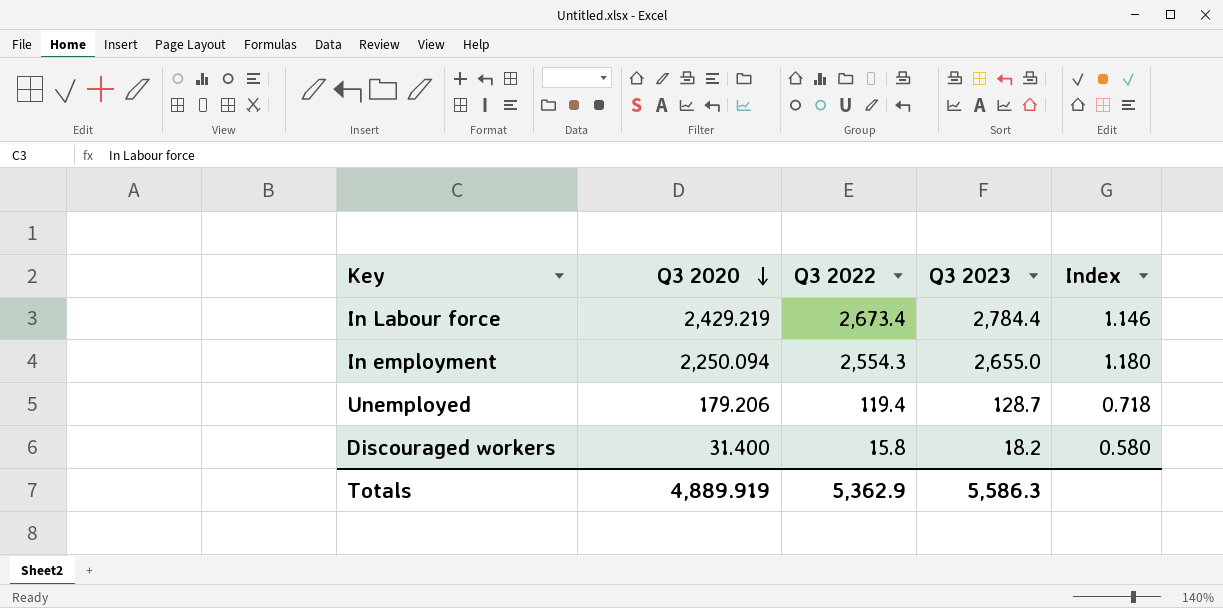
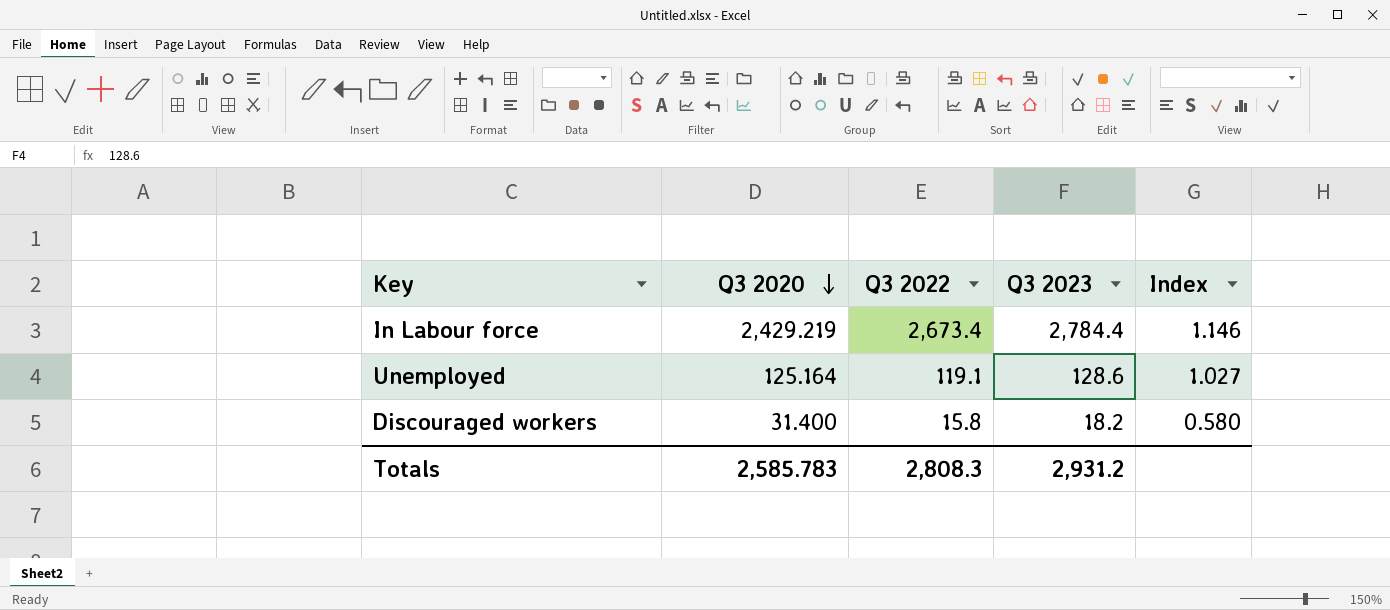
row In employment: 2,250.094 | 2,554.3 | 2,655.0 | 1.180 -> none
Unemployed | Q3 2020: 179.206 -> 125.164
Unemployed | Q3 2022: 119.4 -> 119.1
Unemployed | Q3 2023: 128.7 -> 128.6
Unemployed | Index: 0.718 -> 1.027
Totals | Q3 2020: 4,889.919 -> 2,585.783
Totals | Q3 2022: 5,362.9 -> 2,808.3
Totals | Q3 2023: 5,586.3 -> 2,931.2

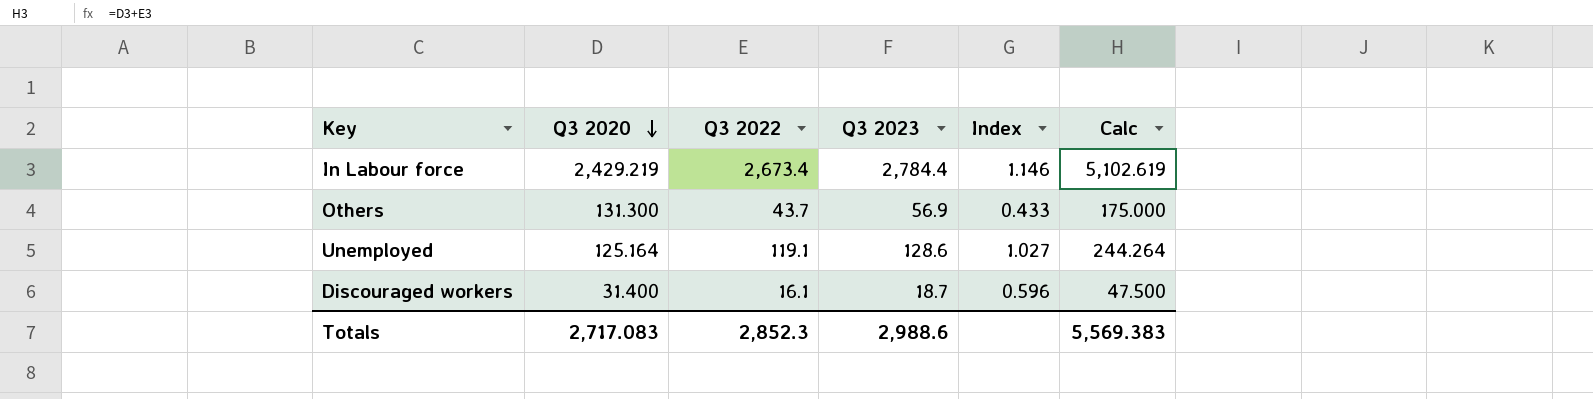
column Calc | formula: none -> [Q3 2020] + [Q3 2022]
row Others: none -> 131.300 | 43.7 | 56.9 | 0.433 | 175.000
Discouraged workers | Q3 2022: 15.8 -> 16.1
Discouraged workers | Q3 2023: 18.2 -> 18.7
Discouraged workers | Index: 0.580 -> 0.596
Totals | Q3 2020: 2,585.783 -> 2,717.083
Totals | Q3 2022: 2,808.3 -> 2,852.3
Totals | Q3 2023: 2,931.2 -> 2,988.6

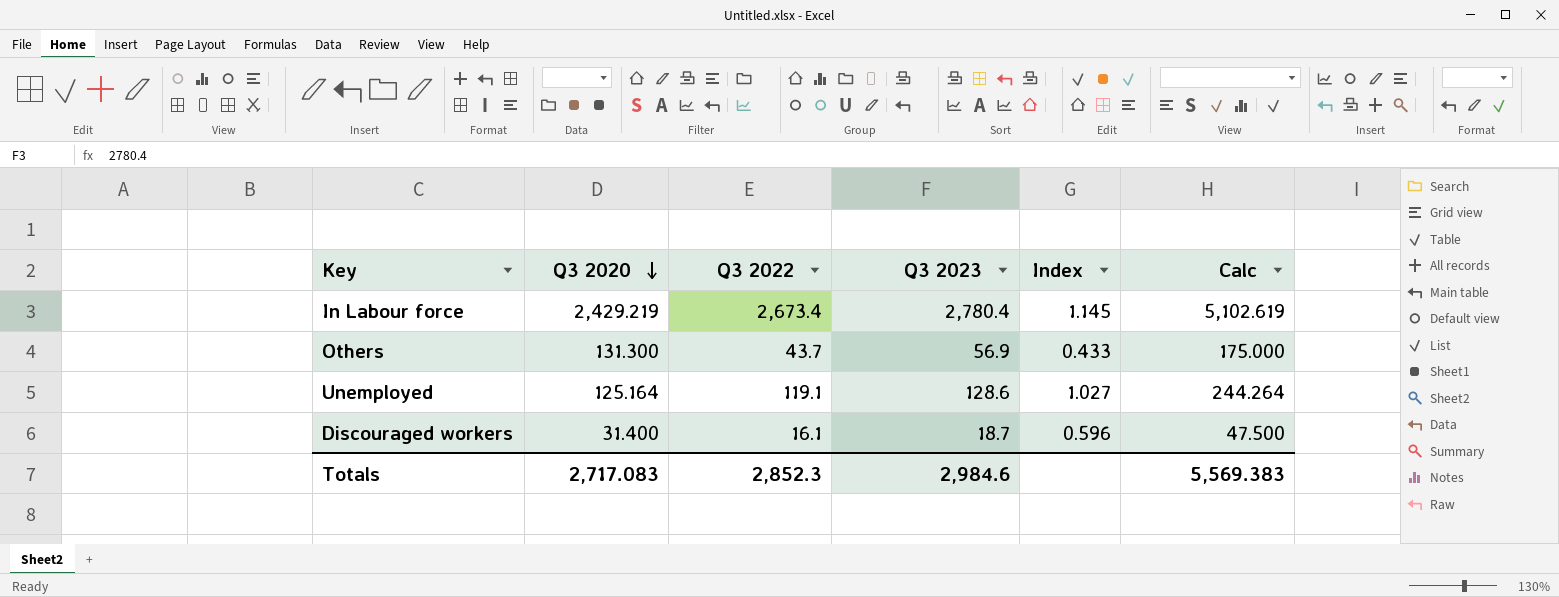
In Labour force | Q3 2023: 2,784.4 -> 2,780.4
In Labour force | Index: 1.146 -> 1.145
Totals | Q3 2023: 2,988.6 -> 2,984.6

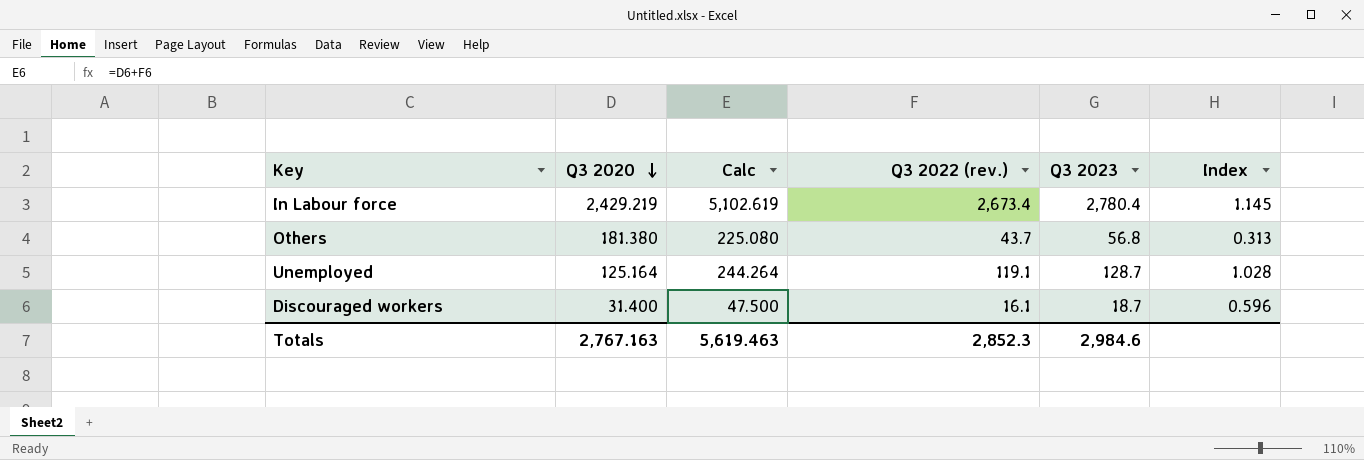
column Calc | position: 6 -> 3
column name: Q3 2022 -> Q3 2022 (rev.)
Others | Q3 2020: 131.300 -> 181.380
Others | Calc: 175.000 -> 225.080
Others | Q3 2023: 56.9 -> 56.8
Others | Index: 0.433 -> 0.313
Unemployed | Q3 2023: 128.6 -> 128.7
Unemployed | Index: 1.027 -> 1.028
Totals | Q3 2020: 2,717.083 -> 2,767.163
Totals | Calc: 5,569.383 -> 5,619.463

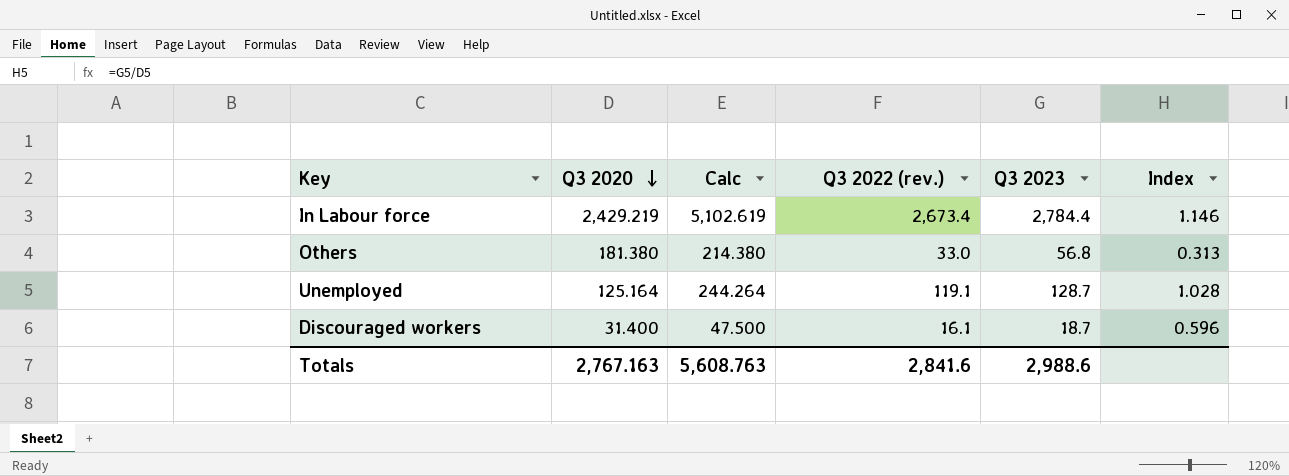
In Labour force | Q3 2023: 2,780.4 -> 2,784.4
In Labour force | Index: 1.145 -> 1.146
Others | Calc: 225.080 -> 214.380
Others | Q3 2022 (rev.): 43.7 -> 33.0
Totals | Calc: 5,619.463 -> 5,608.763
Totals | Q3 2022 (rev.): 2,852.3 -> 2,841.6
Totals | Q3 2023: 2,984.6 -> 2,988.6

